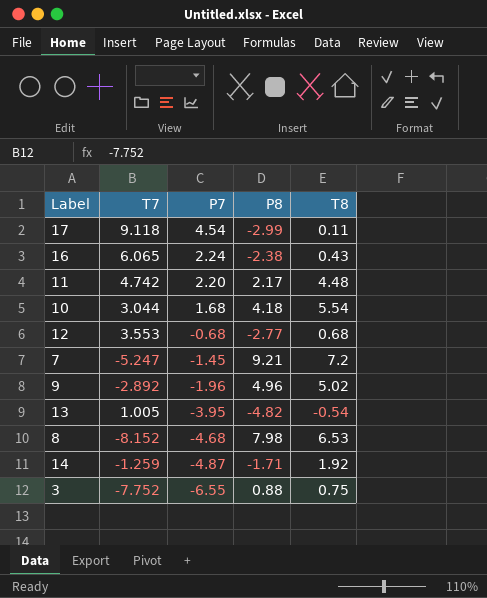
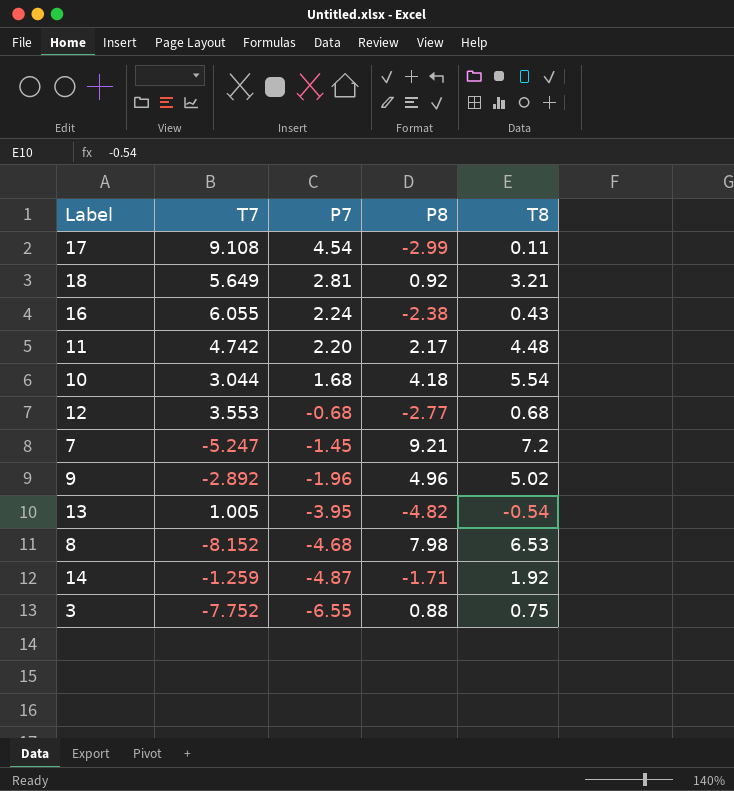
17 | T7: 9.118 -> 9.108
row 18: none -> 5.649 | 2.81 | 0.92 | 3.21
16 | T7: 6.065 -> 6.055

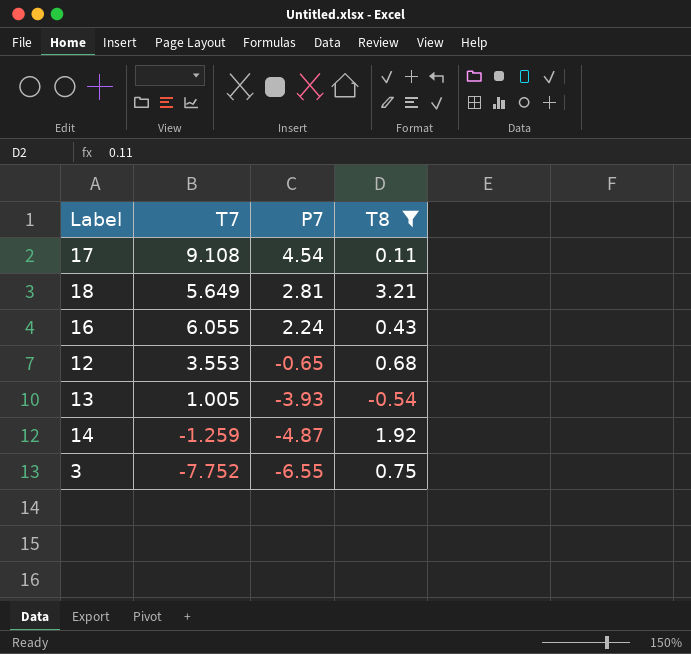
filter: none -> T8 <= 3.21
column P8 | position: 4 -> none
12 | P7: -0.68 -> -0.65
13 | P7: -3.95 -> -3.93

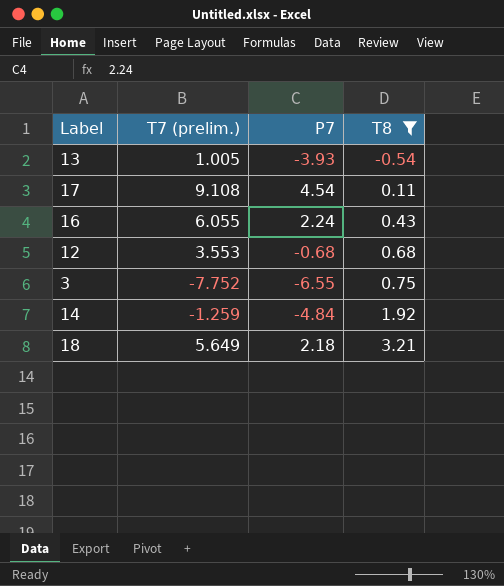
row order: P7 descending -> T8 ascending
column name: T7 -> T7 (prelim.)
12 | P7: -0.65 -> -0.68
14 | P7: -4.87 -> -4.84
18 | P7: 2.81 -> 2.18

